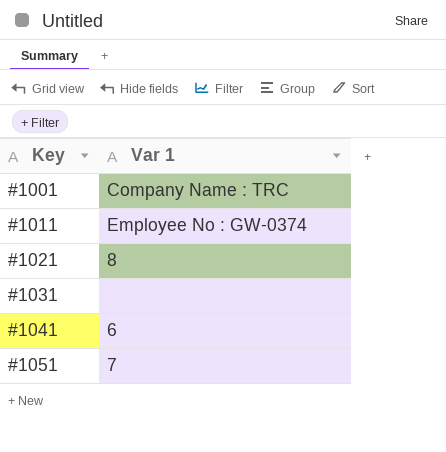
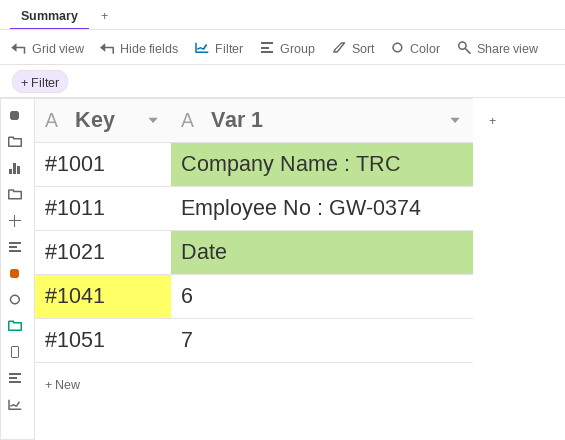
row #1031: none -> none
#1021 | Var 1: 8 -> Date

